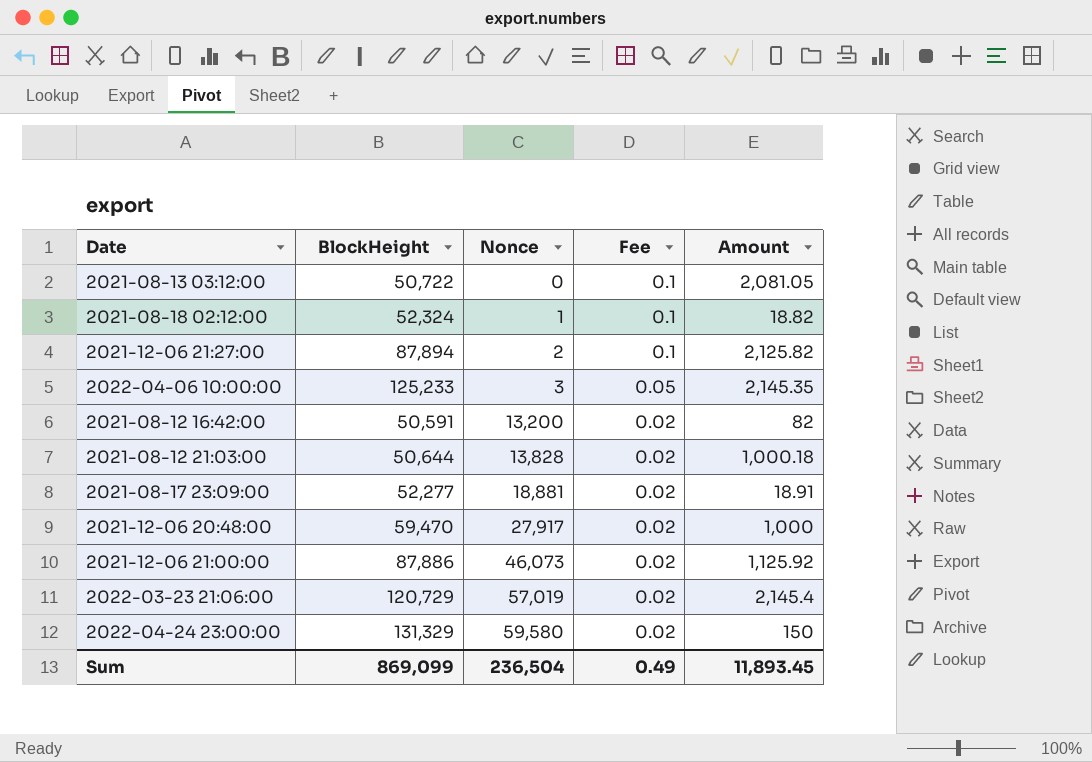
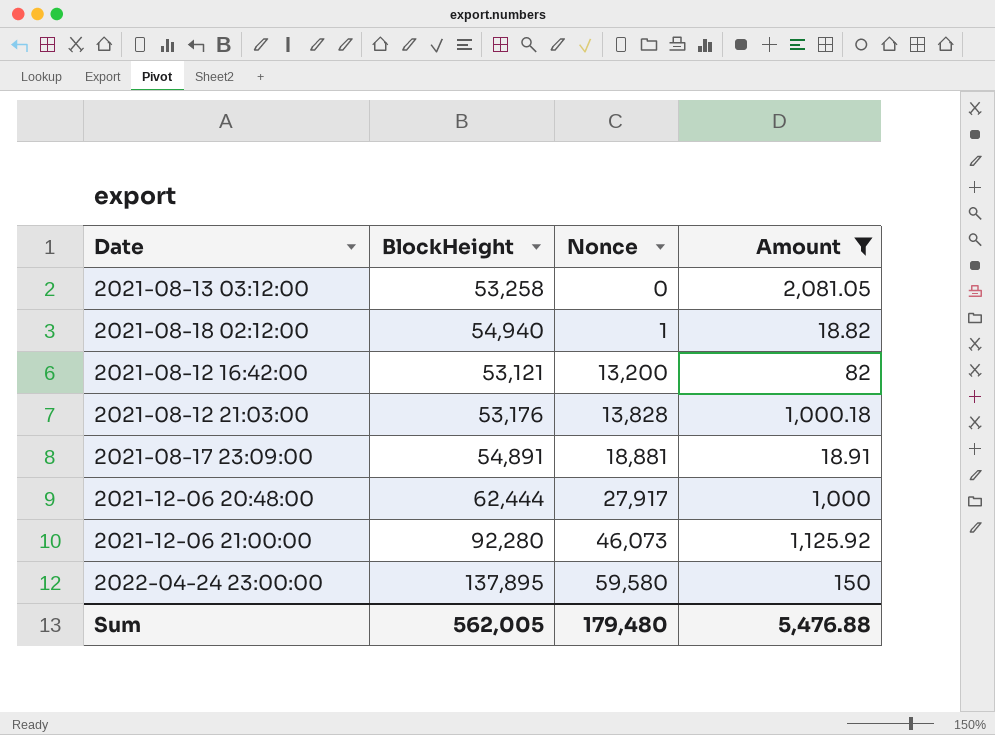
filter: none -> Amount <= 2,081.05
column Fee | position: 4 -> none
2021-08-13 03:12:00 | BlockHeight: 50,722 -> 53,258
2021-08-18 02:12:00 | BlockHeight: 52,324 -> 54,940
2021-08-12 16:42:00 | BlockHeight: 50,591 -> 53,121
2021-08-12 21:03:00 | BlockHeight: 50,644 -> 53,176
2021-08-17 23:09:00 | BlockHeight: 52,277 -> 54,891
2021-12-06 20:48:00 | BlockHeight: 59,470 -> 62,444
2021-12-06 21:00:00 | BlockHeight: 87,886 -> 92,280
2022-04-24 23:00:00 | BlockHeight: 131,329 -> 137,895
Sum | BlockHeight: 869,099 -> 562,005
Sum | Nonce: 236,504 -> 179,480
Sum | Amount: 11,893.45 -> 5,476.88

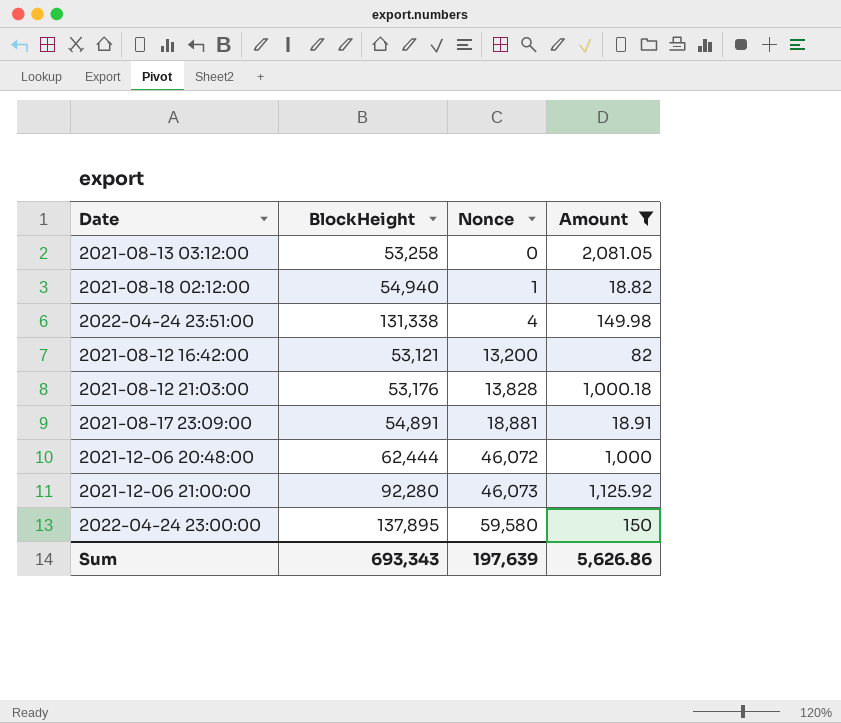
row 2022-04-24 23:51:00: none -> 131,338 | 4 | 149.98
2021-12-06 20:48:00 | Nonce: 27,917 -> 46,072
Sum | BlockHeight: 562,005 -> 693,343
Sum | Nonce: 179,480 -> 197,639
Sum | Amount: 5,476.88 -> 5,626.86

